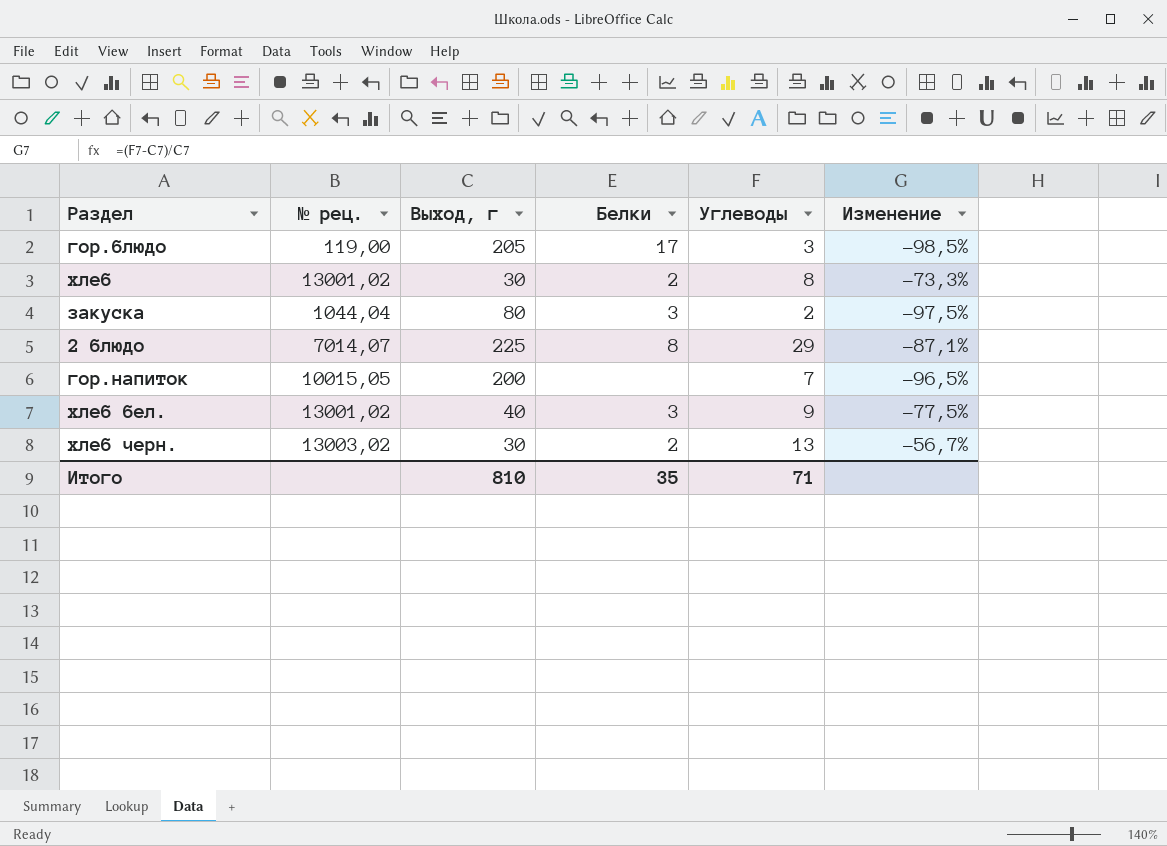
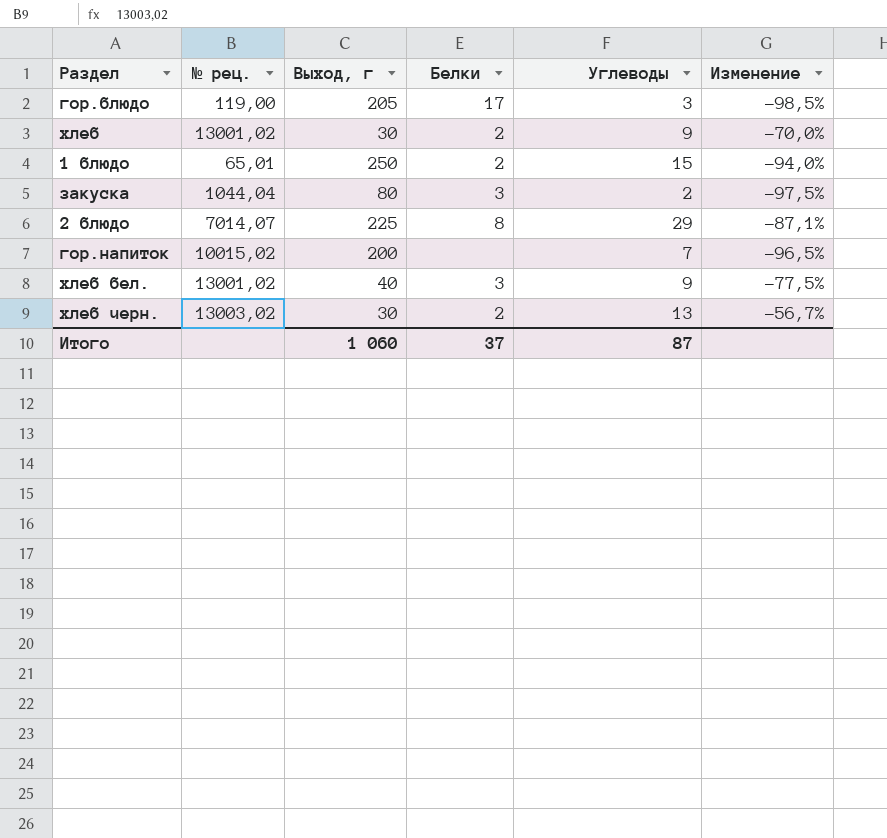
хлеб | Углеводы: 8 -> 9
хлеб | Изменение: -73,3% -> -70,0%
row 1 блюдо: none -> 65,01 | 250 | 2 | 15 | -94,0%
гор.напиток | № рец.: 10015,05 -> 10015,02
Итого | Выход, г: 810 -> 1 060
Итого | Белки: 35 -> 37
Итого | Углеводы: 71 -> 87

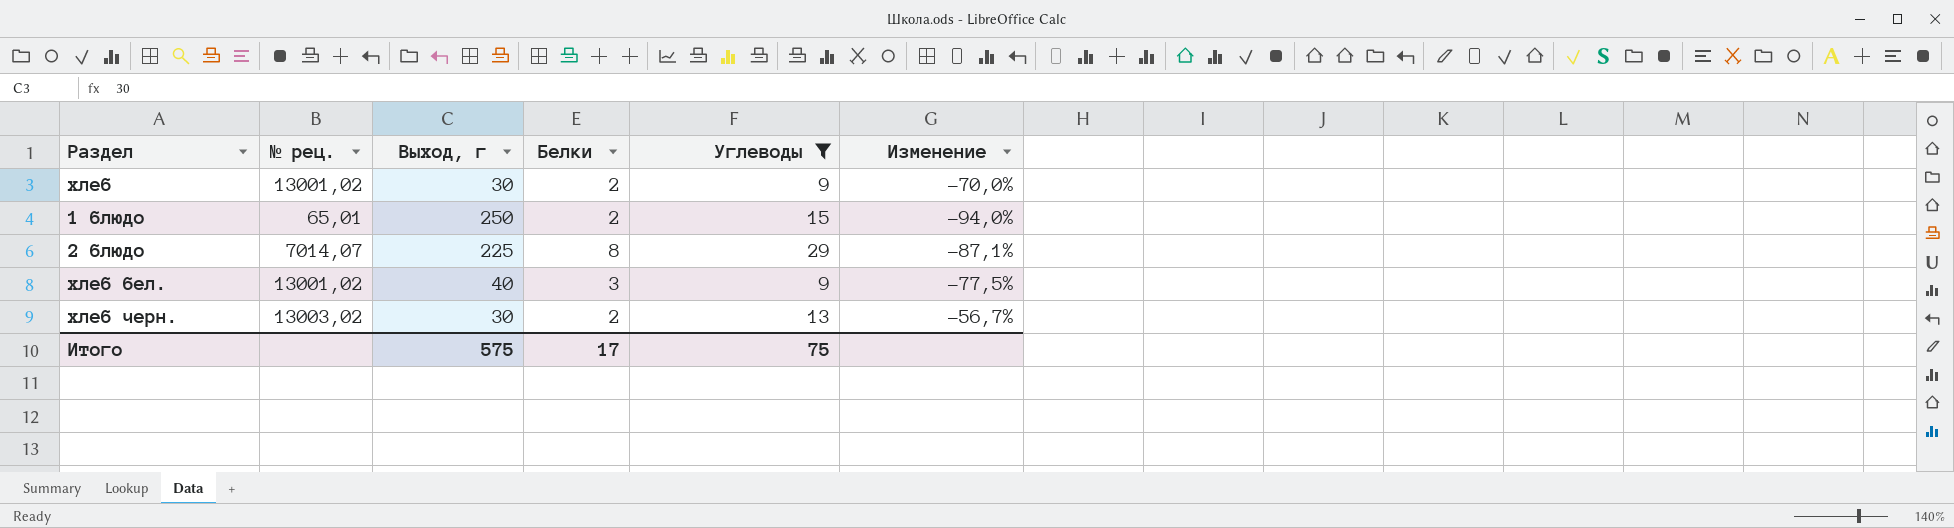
filter: none -> Углеводы >= 9
Итого | Выход, г: 1 060 -> 575
Итого | Белки: 37 -> 17
Итого | Углеводы: 87 -> 75

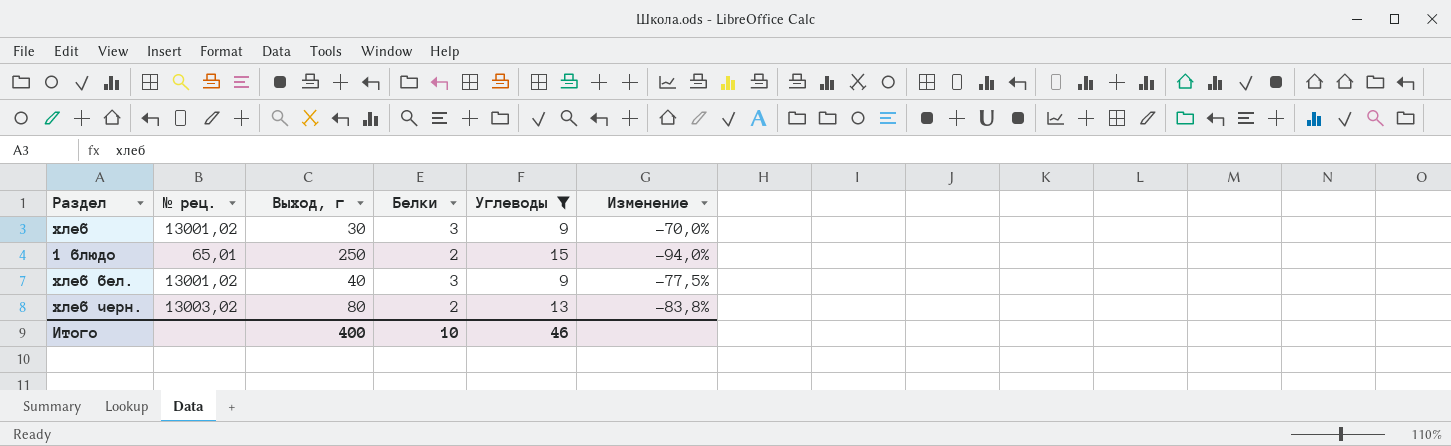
row 2 блюдо: 7014,07 | 225 | 8 | 29 | -87,1% -> none
хлеб | Белки: 2 -> 3
хлеб черн. | Выход, г: 30 -> 80
хлеб черн. | Изменение: -56,7% -> -83,8%
Итого | Выход, г: 575 -> 400
Итого | Белки: 17 -> 10
Итого | Углеводы: 75 -> 46

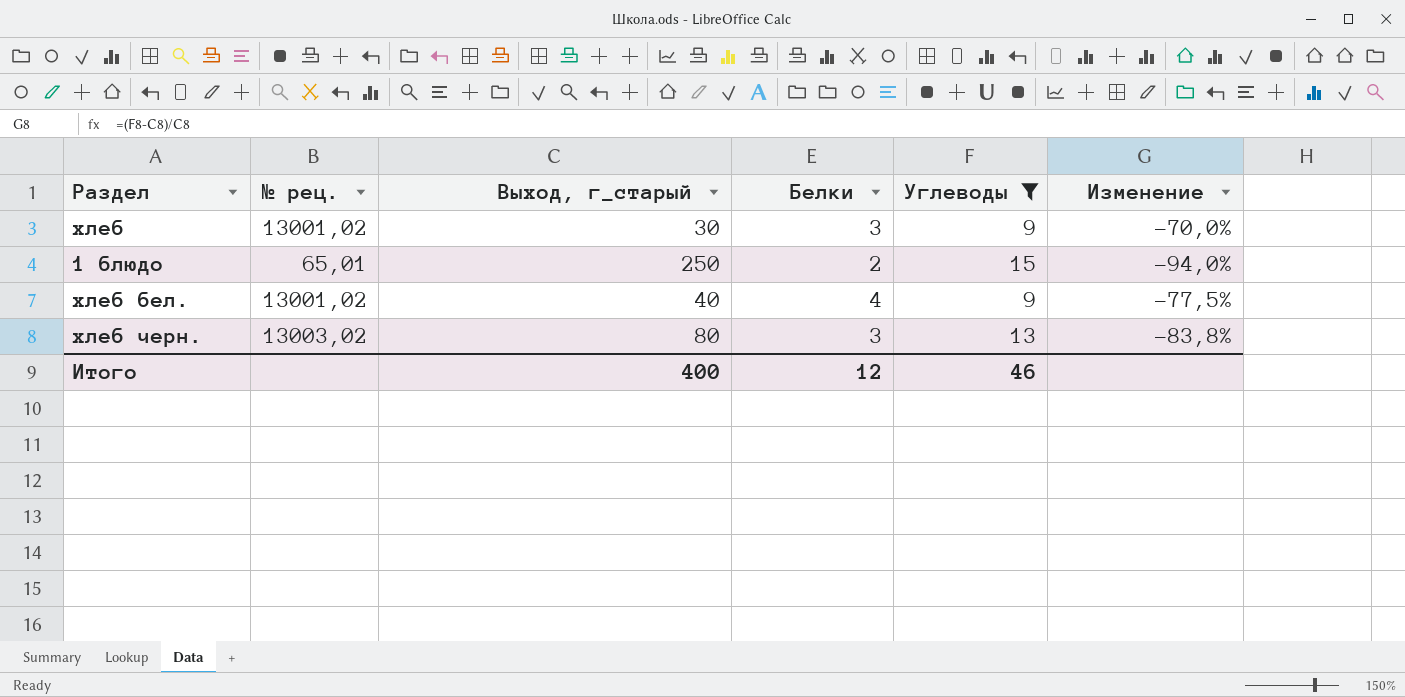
column name: Выход, г -> Выход, г_старый
хлеб бел. | Белки: 3 -> 4
хлеб черн. | Белки: 2 -> 3
Итого | Белки: 10 -> 12

